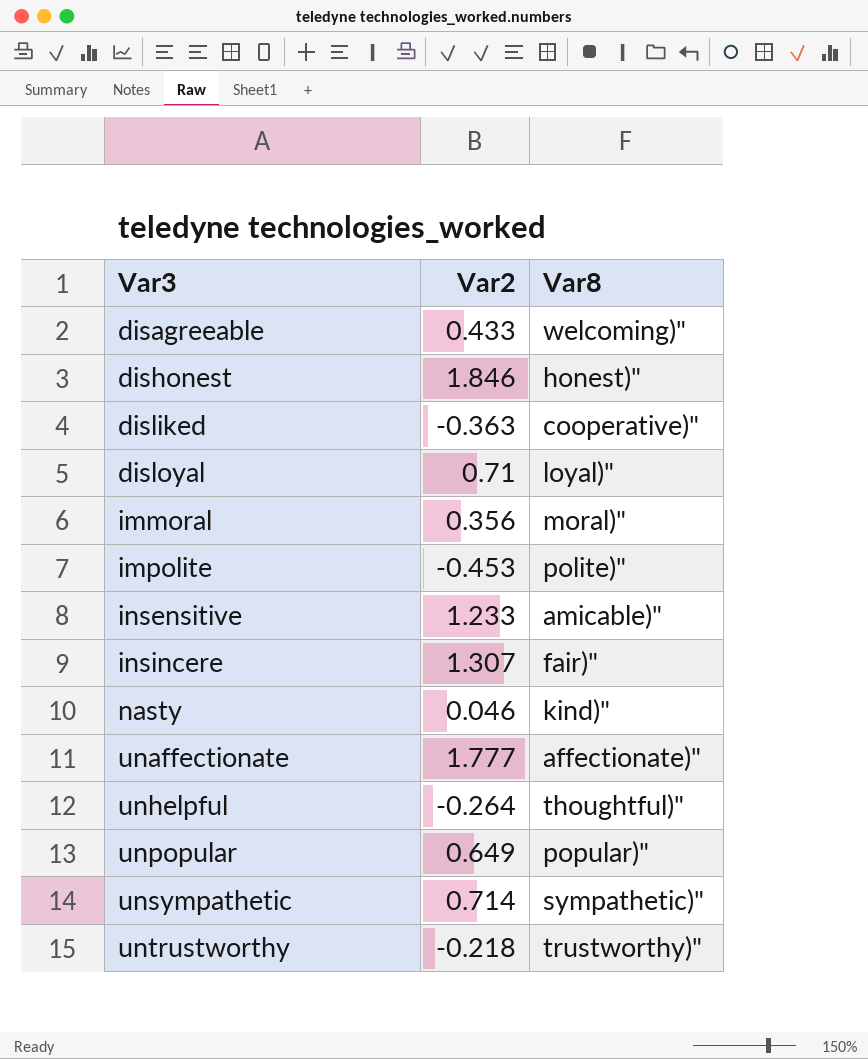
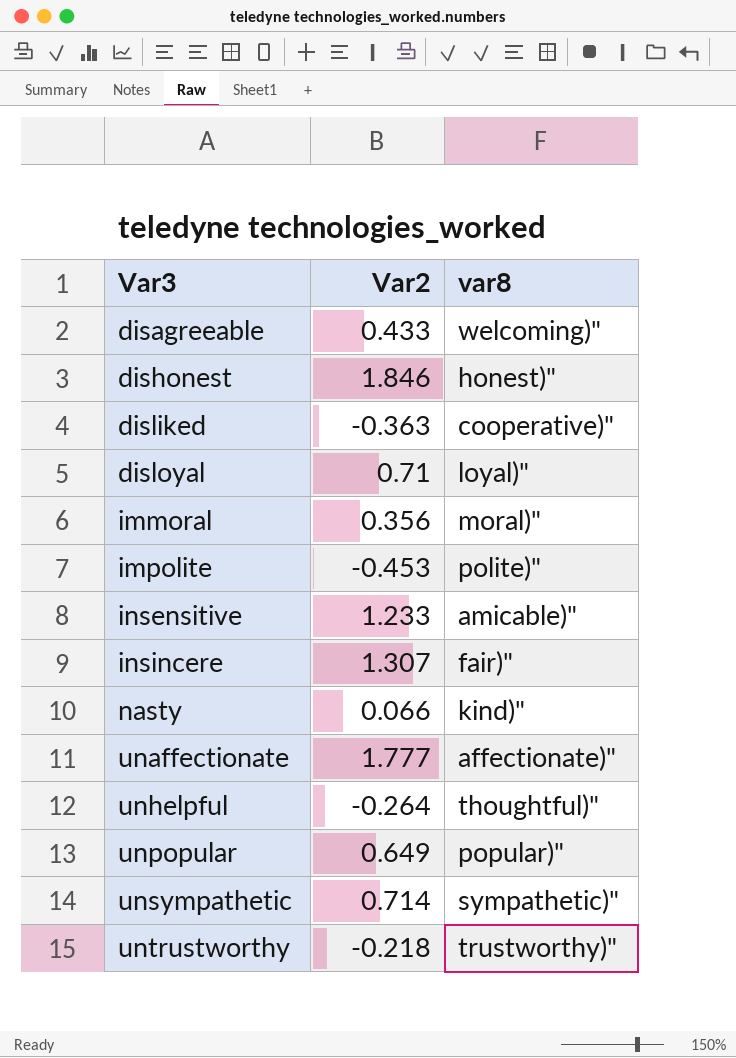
column name: Var8 -> var8
nasty | Var2: 0.046 -> 0.066

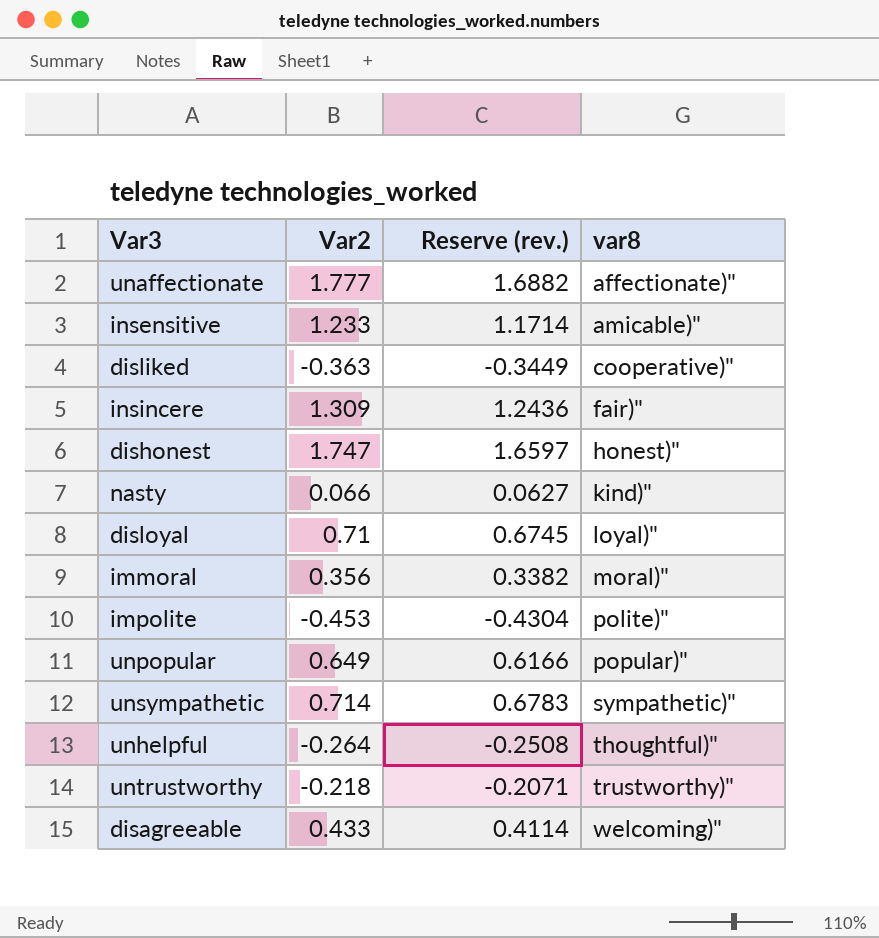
row order: Var3 ascending -> var8 ascending
column Reserve (rev.) | formula: none -> [Var2] * 0.95
insincere | Var2: 1.307 -> 1.309
dishonest | Var2: 1.846 -> 1.747

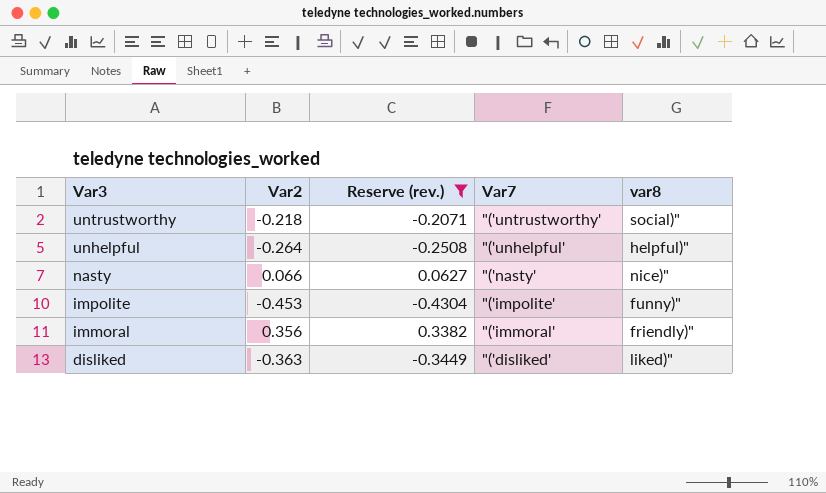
filter: none -> Reserve (rev.) <= 0.3382
row order: var8 ascending -> Var3 descending
column Var7 | position: none -> 4
untrustworthy | var8: trustworthy)" -> social)"
unhelpful | var8: thoughtful)" -> helpful)"
nasty | var8: kind)" -> nice)"
impolite | var8: polite)" -> funny)"
immoral | var8: moral)" -> friendly)"
disliked | var8: cooperative)" -> liked)"

